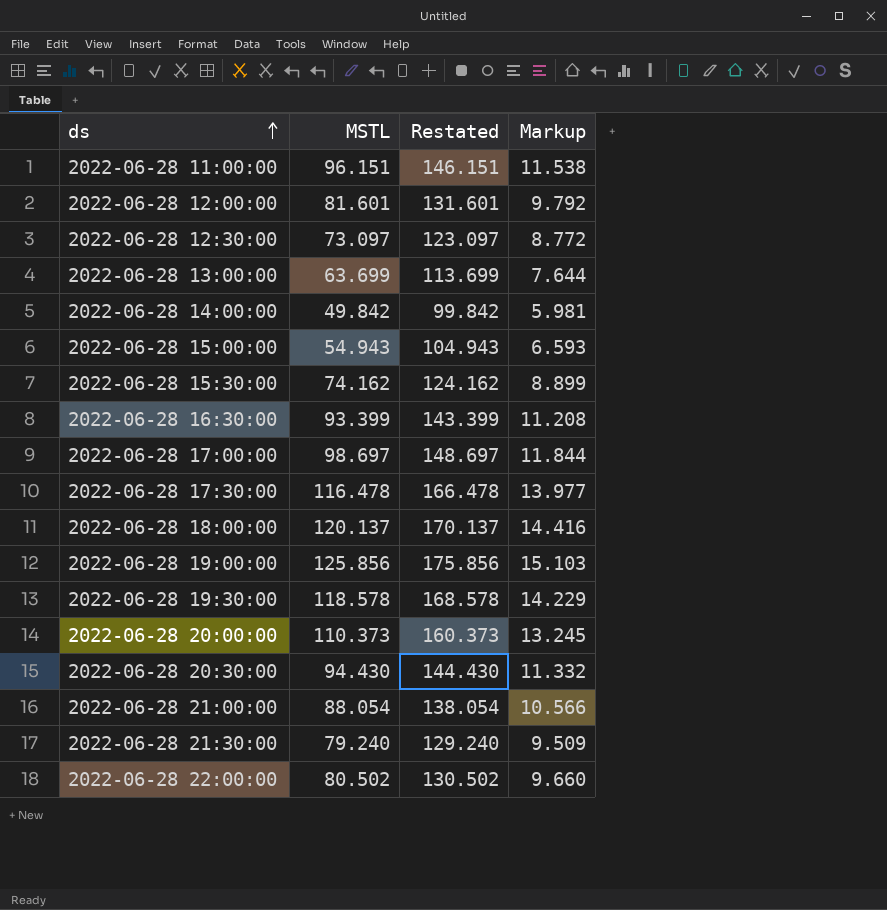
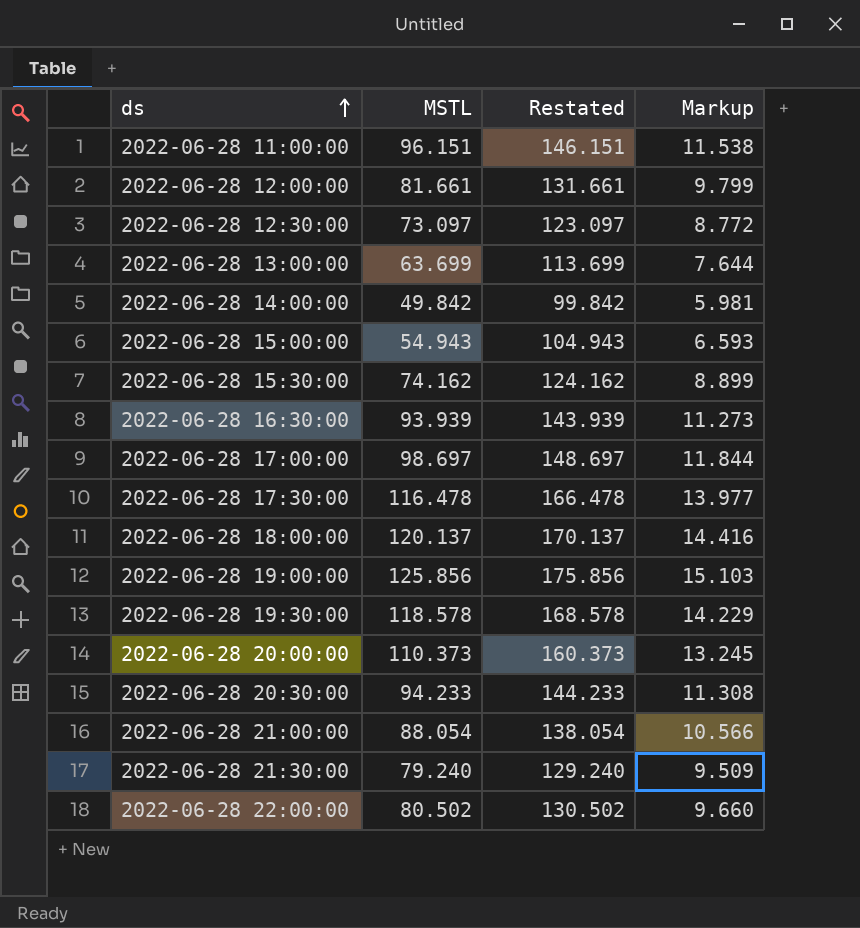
2022-06-28 12:00:00 | MSTL: 81.601 -> 81.661
2022-06-28 12:00:00 | Restated: 131.601 -> 131.661
2022-06-28 12:00:00 | Markup: 9.792 -> 9.799
2022-06-28 16:30:00 | MSTL: 93.399 -> 93.939
2022-06-28 16:30:00 | Restated: 143.399 -> 143.939
2022-06-28 16:30:00 | Markup: 11.208 -> 11.273
2022-06-28 20:30:00 | MSTL: 94.430 -> 94.233
2022-06-28 20:30:00 | Restated: 144.430 -> 144.233
2022-06-28 20:30:00 | Markup: 11.332 -> 11.308

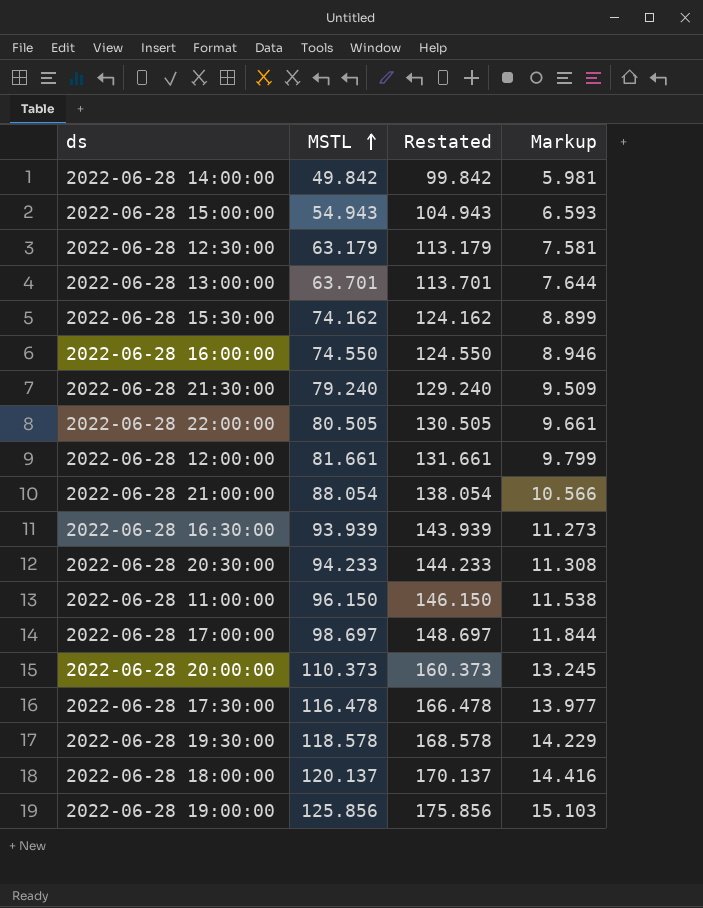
row order: ds ascending -> MSTL ascending
2022-06-28 12:30:00 | MSTL: 73.097 -> 63.179
2022-06-28 12:30:00 | Restated: 123.097 -> 113.179
2022-06-28 12:30:00 | Markup: 8.772 -> 7.581
2022-06-28 13:00:00 | MSTL: 63.699 -> 63.701
2022-06-28 13:00:00 | Restated: 113.699 -> 113.701
row 2022-06-28 16:00:00: none -> 74.550 | 124.550 | 8.946
2022-06-28 22:00:00 | MSTL: 80.502 -> 80.505
2022-06-28 22:00:00 | Restated: 130.502 -> 130.505
2022-06-28 22:00:00 | Markup: 9.660 -> 9.661
2022-06-28 11:00:00 | MSTL: 96.151 -> 96.150
2022-06-28 11:00:00 | Restated: 146.151 -> 146.150

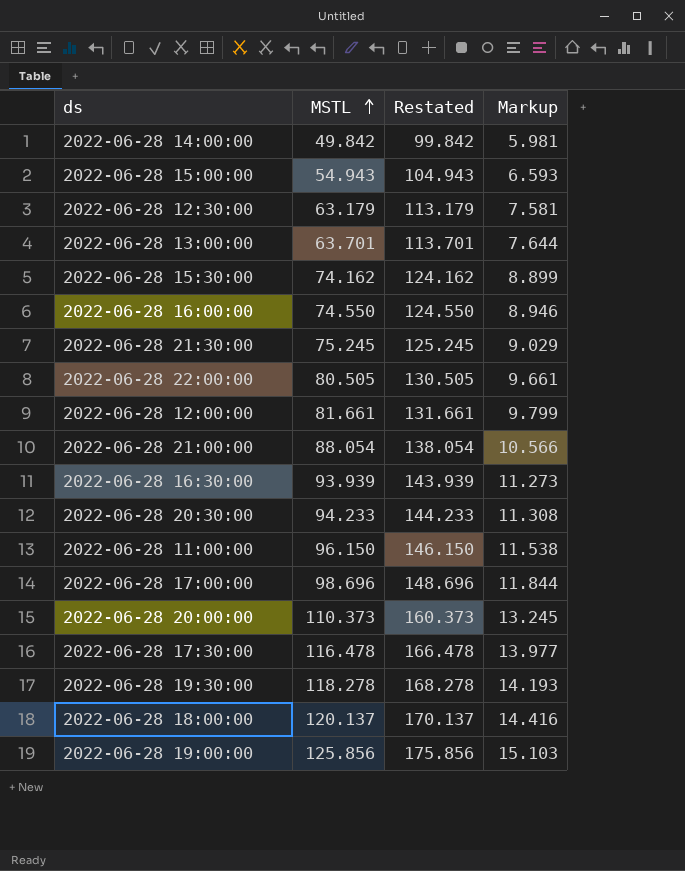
2022-06-28 21:30:00 | MSTL: 79.240 -> 75.245
2022-06-28 21:30:00 | Restated: 129.240 -> 125.245
2022-06-28 21:30:00 | Markup: 9.509 -> 9.029
2022-06-28 17:00:00 | MSTL: 98.697 -> 98.696
2022-06-28 17:00:00 | Restated: 148.697 -> 148.696
2022-06-28 19:30:00 | MSTL: 118.578 -> 118.278
2022-06-28 19:30:00 | Restated: 168.578 -> 168.278
2022-06-28 19:30:00 | Markup: 14.229 -> 14.193

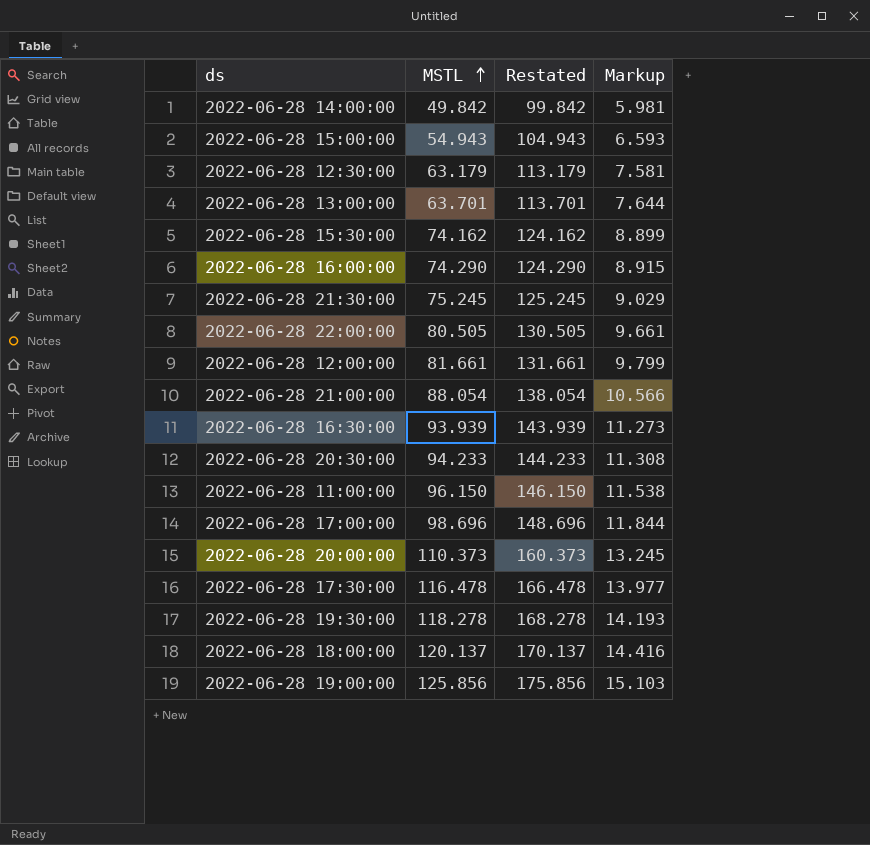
2022-06-28 16:00:00 | MSTL: 74.550 -> 74.290
2022-06-28 16:00:00 | Restated: 124.550 -> 124.290
2022-06-28 16:00:00 | Markup: 8.946 -> 8.915

